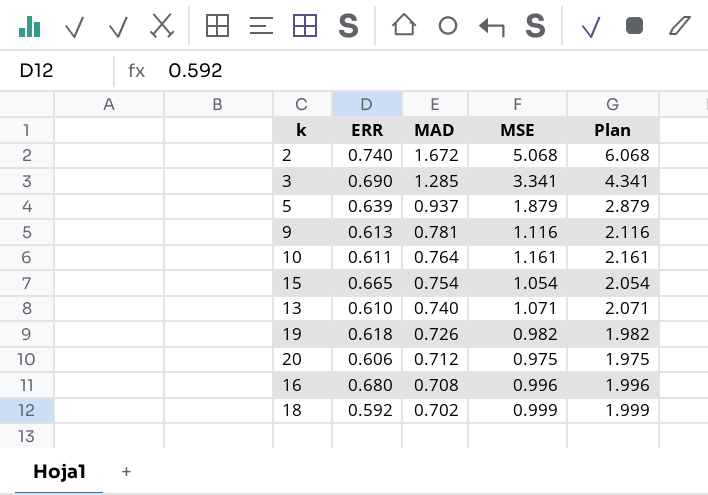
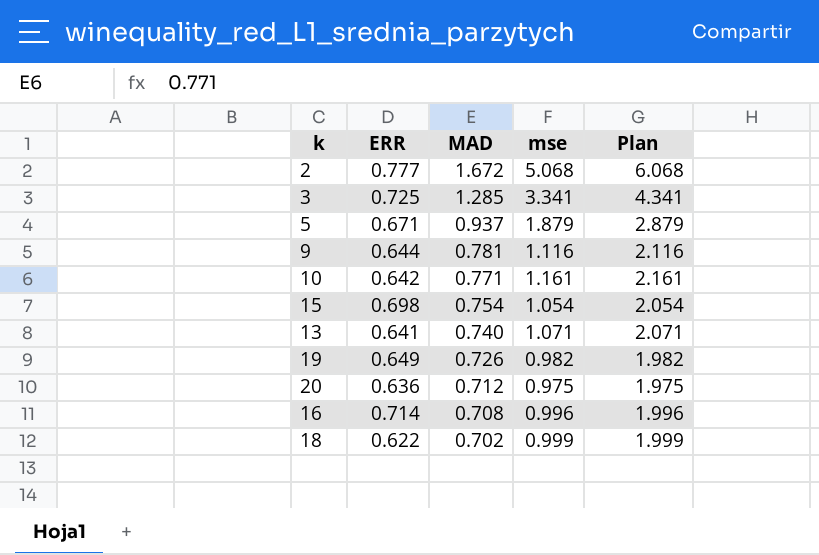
column name: MSE -> mse
2 | ERR: 0.740 -> 0.777
3 | ERR: 0.690 -> 0.725
5 | ERR: 0.639 -> 0.671
9 | ERR: 0.613 -> 0.644
10 | ERR: 0.611 -> 0.642
10 | MAD: 0.764 -> 0.771
15 | ERR: 0.665 -> 0.698
13 | ERR: 0.610 -> 0.641
19 | ERR: 0.618 -> 0.649
20 | ERR: 0.606 -> 0.636
16 | ERR: 0.680 -> 0.714
18 | ERR: 0.592 -> 0.622

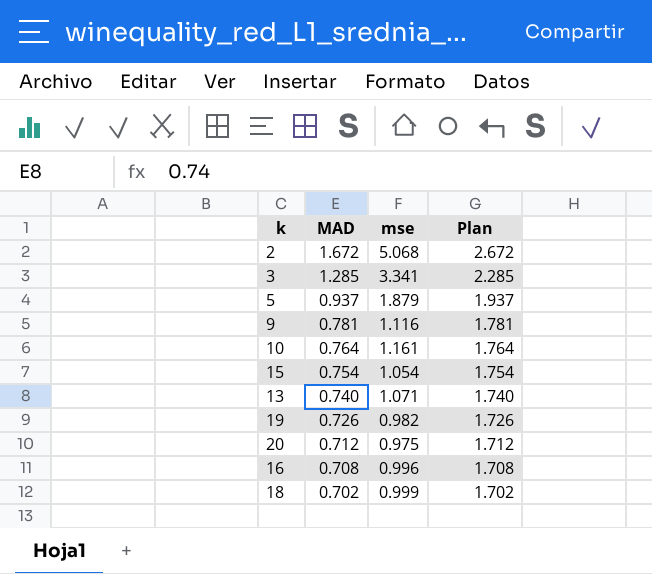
column ERR | position: 2 -> none
column Plan | formula: [mse] + 1 -> [MAD] + 1
10 | MAD: 0.771 -> 0.764

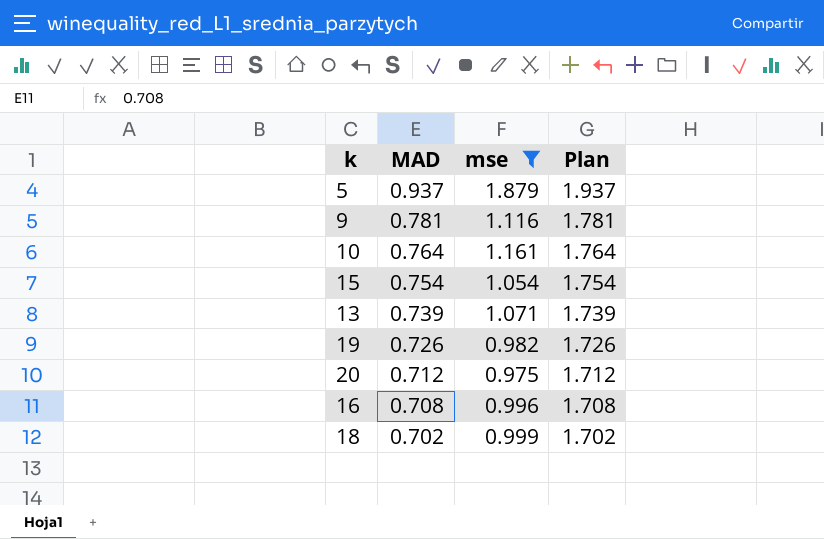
filter: none -> mse <= 1.879
13 | MAD: 0.740 -> 0.739
13 | Plan: 1.740 -> 1.739

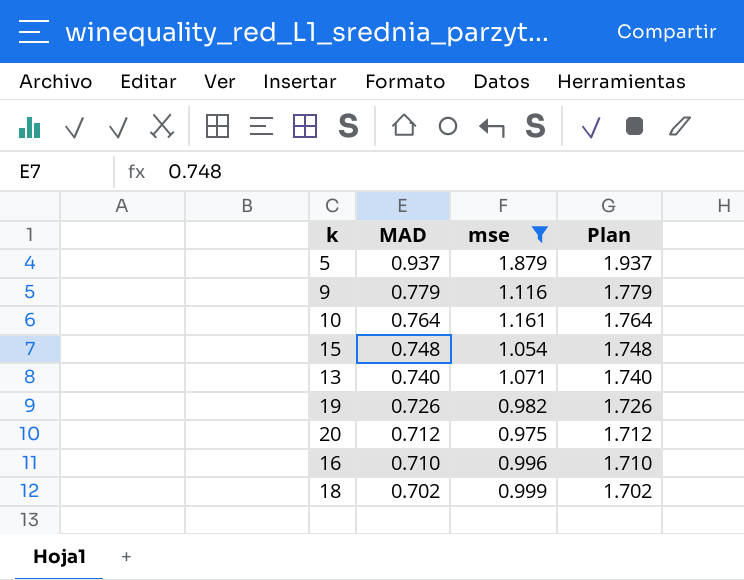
9 | MAD: 0.781 -> 0.779
9 | Plan: 1.781 -> 1.779
15 | MAD: 0.754 -> 0.748
15 | Plan: 1.754 -> 1.748
13 | MAD: 0.739 -> 0.740
13 | Plan: 1.739 -> 1.740
16 | MAD: 0.708 -> 0.710
16 | Plan: 1.708 -> 1.710

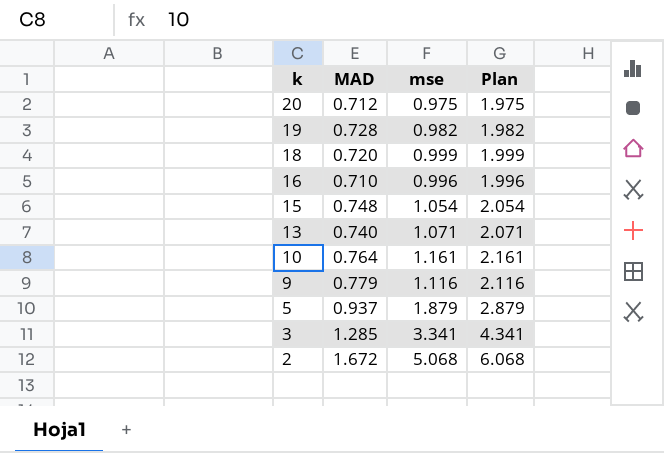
filter: mse <= 1.879 -> none
row order: MAD descending -> k descending
column Plan | formula: [MAD] + 1 -> [mse] + 1
19 | MAD: 0.726 -> 0.728
18 | MAD: 0.702 -> 0.720

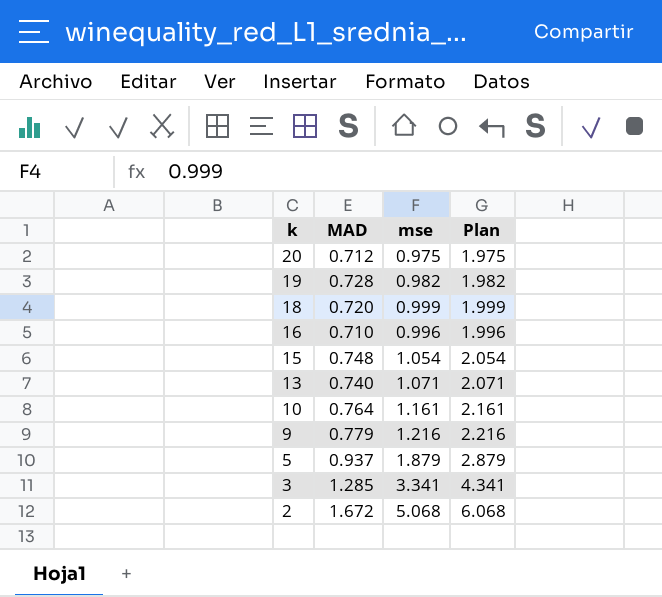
9 | mse: 1.116 -> 1.216
9 | Plan: 2.116 -> 2.216

